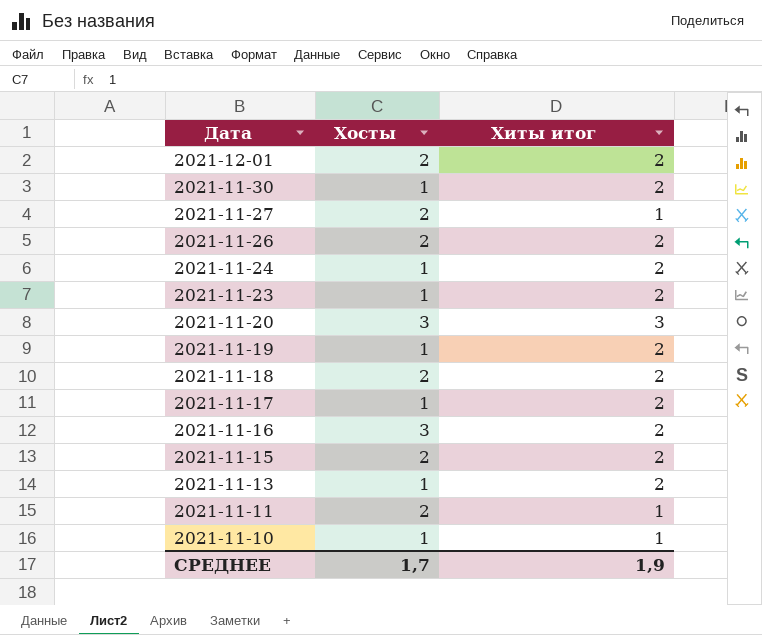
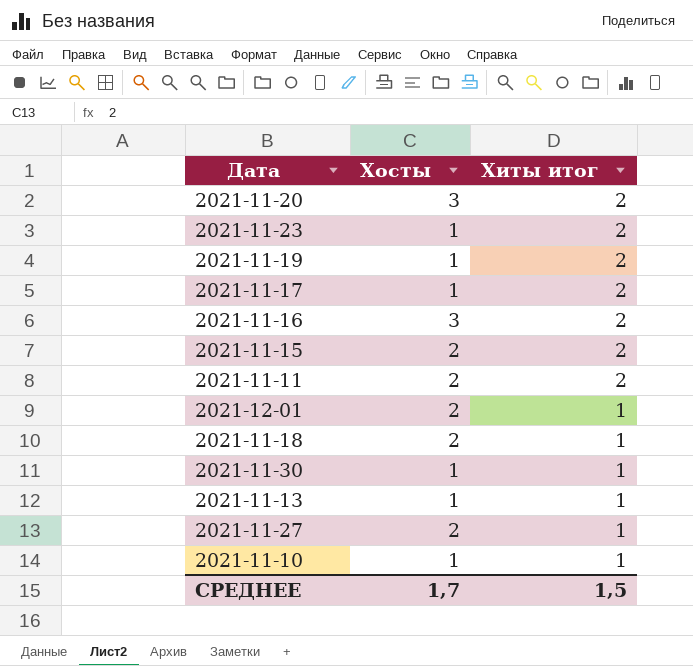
row order: Дата descending -> Хиты итог descending
row 2021-11-26: 2 | 2 -> none
row 2021-11-24: 1 | 2 -> none
2021-11-20 | Хиты итог: 3 -> 2
2021-11-11 | Хиты итог: 1 -> 2
2021-12-01 | Хиты итог: 2 -> 1
2021-11-18 | Хиты итог: 2 -> 1
2021-11-30 | Хиты итог: 2 -> 1
2021-11-13 | Хиты итог: 2 -> 1
СРЕДНЕЕ | Хиты итог: 1,9 -> 1,5

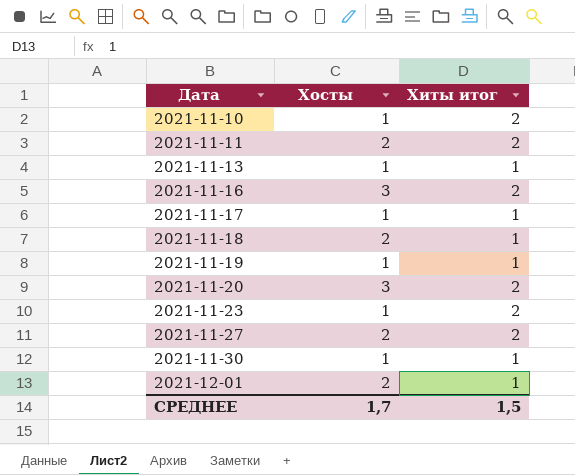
row order: Хиты итог descending -> Дата ascending
row 2021-11-15: 2 | 2 -> none
2021-11-10 | Хиты итог: 1 -> 2
2021-11-17 | Хиты итог: 2 -> 1
2021-11-19 | Хиты итог: 2 -> 1
2021-11-27 | Хиты итог: 1 -> 2

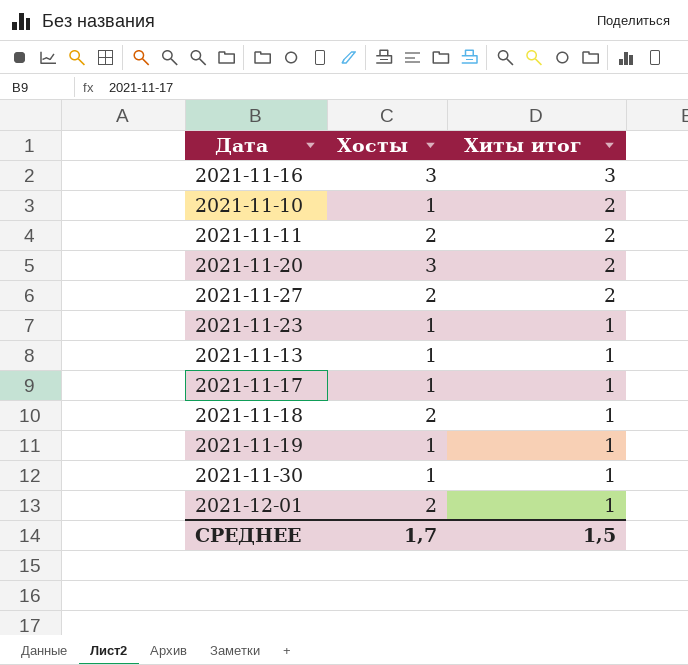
row order: Дата ascending -> Хиты итог descending
2021-11-16 | Хиты итог: 2 -> 3
2021-11-23 | Хиты итог: 2 -> 1

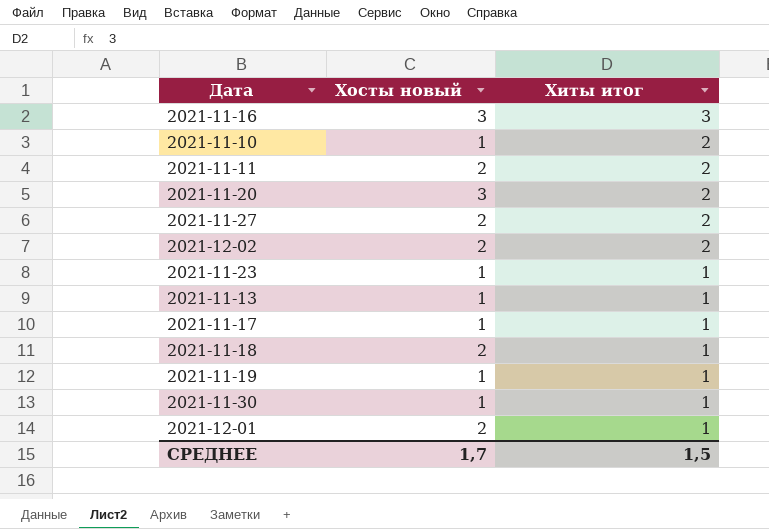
column name: Хосты -> Хосты новый
row 2021-12-02: none -> 2 | 2

